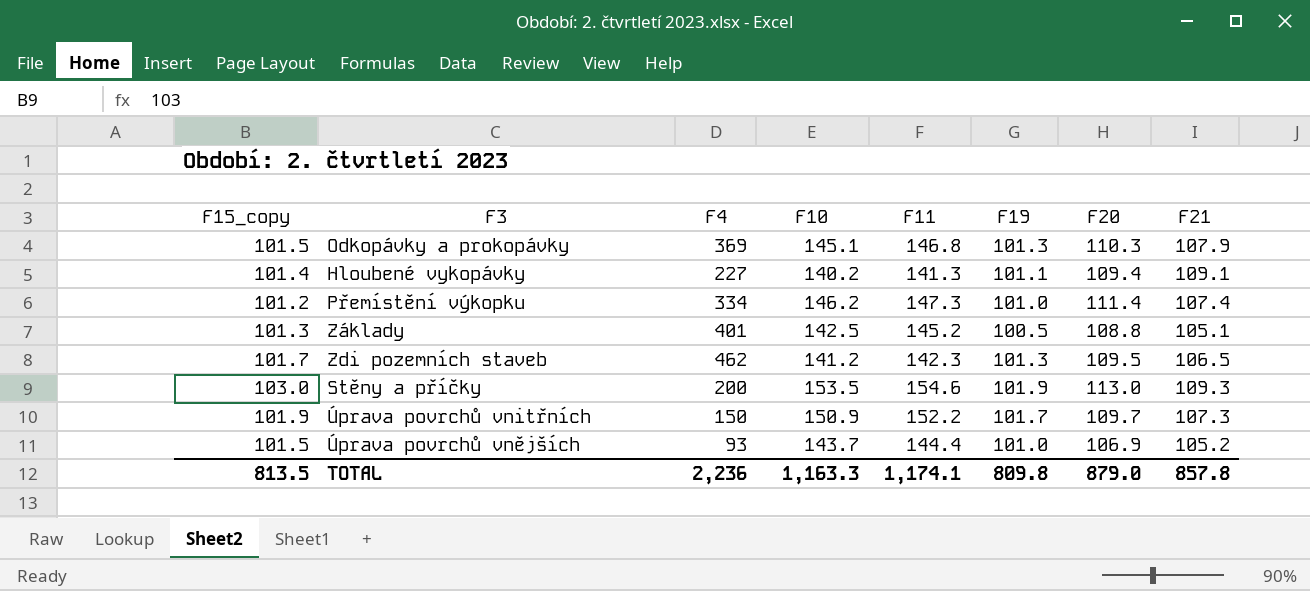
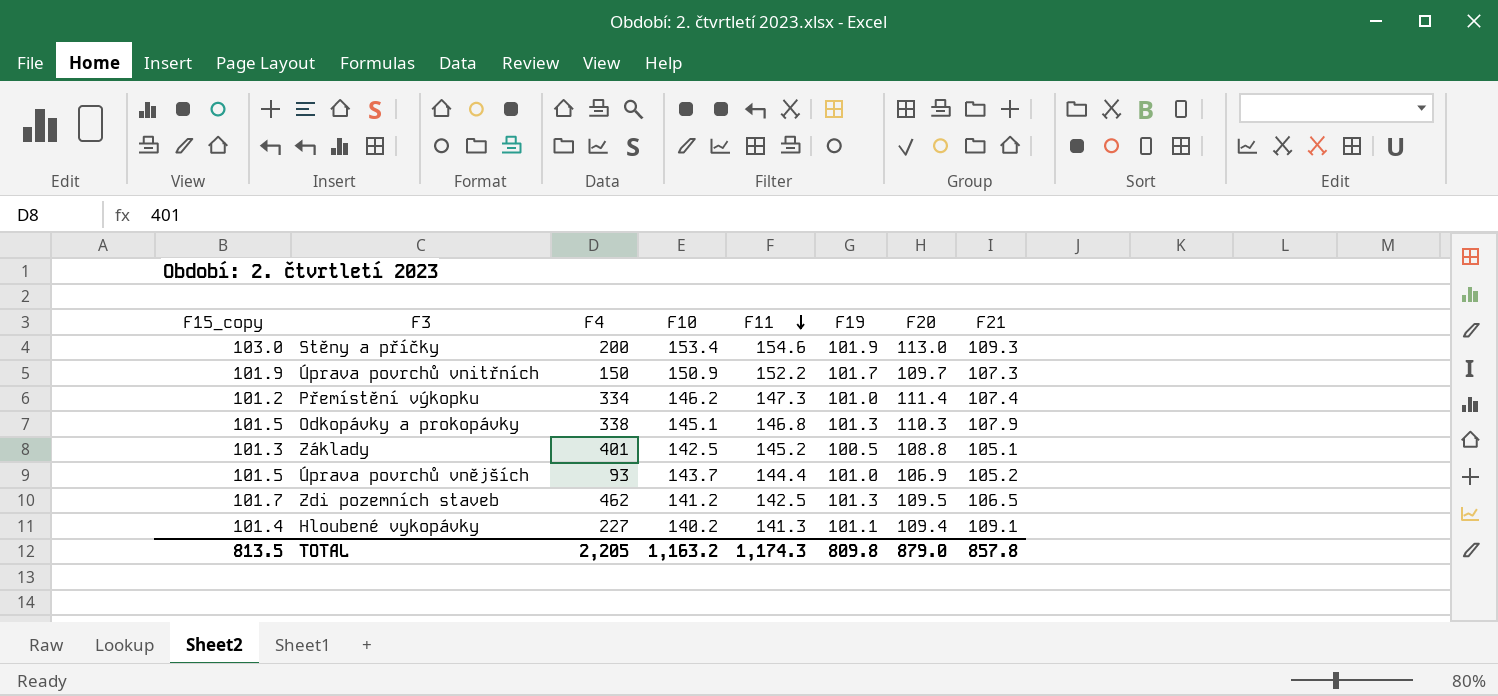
row order: none -> F11 descending
Stěny a příčky | F10: 153.5 -> 153.4
Odkopávky a prokopávky | F4: 369 -> 338
Zdi pozemních staveb | F11: 142.3 -> 142.5
TOTAL | F4: 2,236 -> 2,205
TOTAL | F10: 1,163.3 -> 1,163.2
TOTAL | F11: 1,174.1 -> 1,174.3

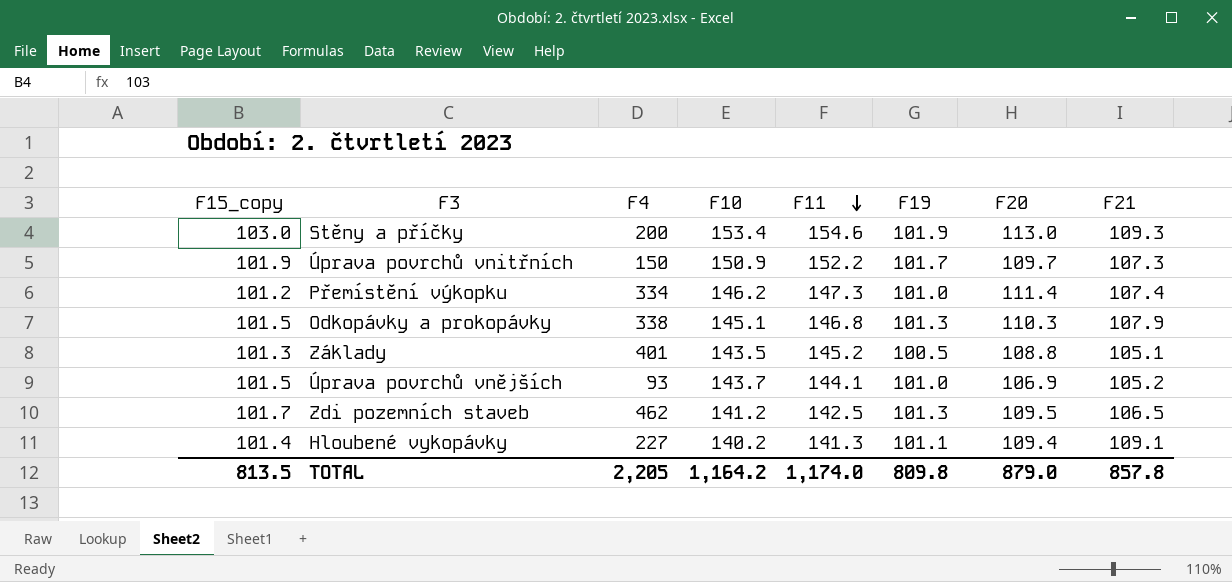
Základy | F10: 142.5 -> 143.5
Úprava povrchů vnějších | F11: 144.4 -> 144.1
TOTAL | F10: 1,163.2 -> 1,164.2
TOTAL | F11: 1,174.3 -> 1,174.0

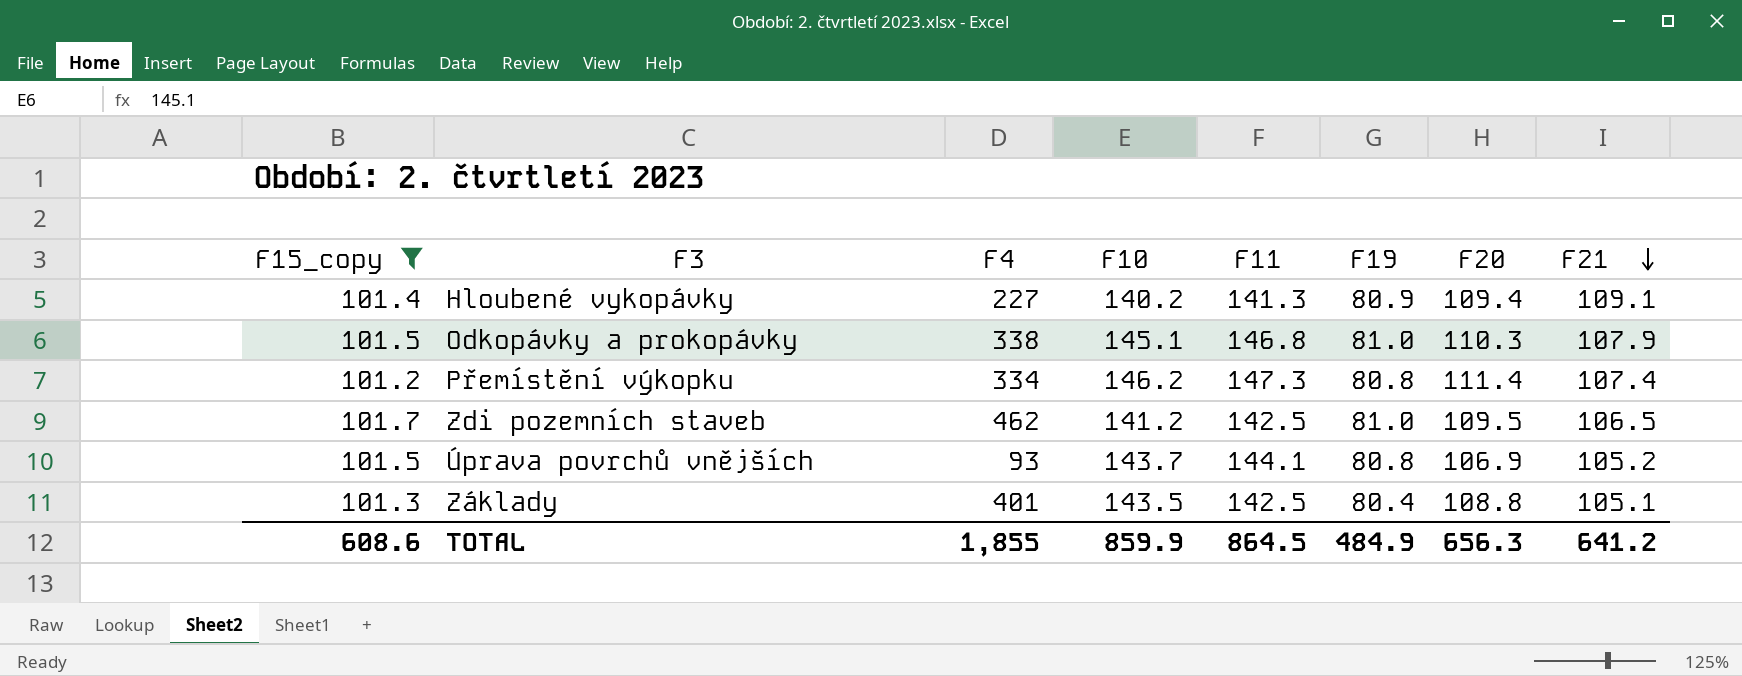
filter: none -> F15_copy <= 101.7
row order: F11 descending -> F21 descending
Hloubené vykopávky | F19: 101.1 -> 80.9
Odkopávky a prokopávky | F19: 101.3 -> 81.0
Přemístění výkopku | F19: 101.0 -> 80.8
Zdi pozemních staveb | F19: 101.3 -> 81.0
Úprava povrchů vnějších | F19: 101.0 -> 80.8
Základy | F11: 145.2 -> 142.5
Základy | F19: 100.5 -> 80.4
TOTAL | F15_copy: 813.5 -> 608.6
TOTAL | F4: 2,205 -> 1,855
TOTAL | F10: 1,164.2 -> 859.9
TOTAL | F11: 1,174.0 -> 864.5
TOTAL | F19: 809.8 -> 484.9
TOTAL | F20: 879.0 -> 656.3
TOTAL | F21: 857.8 -> 641.2

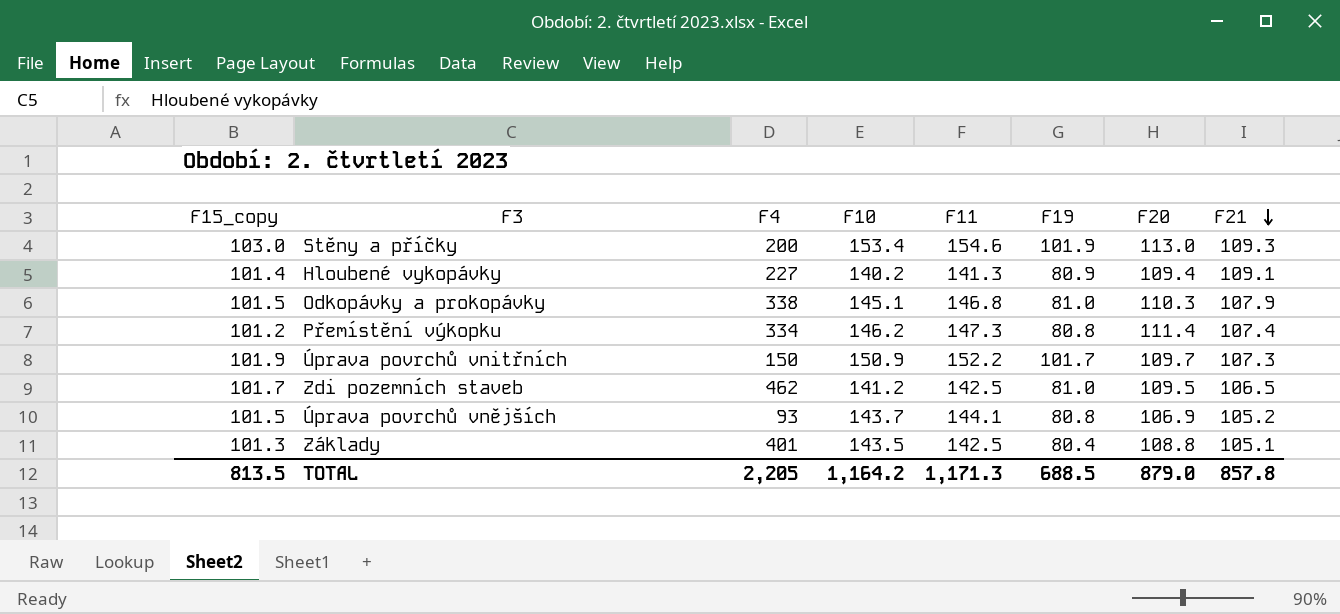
filter: F15_copy <= 101.7 -> none
TOTAL | F15_copy: 608.6 -> 813.5
TOTAL | F4: 1,855 -> 2,205
TOTAL | F10: 859.9 -> 1,164.2
TOTAL | F11: 864.5 -> 1,171.3
TOTAL | F19: 484.9 -> 688.5
TOTAL | F20: 656.3 -> 879.0
TOTAL | F21: 641.2 -> 857.8

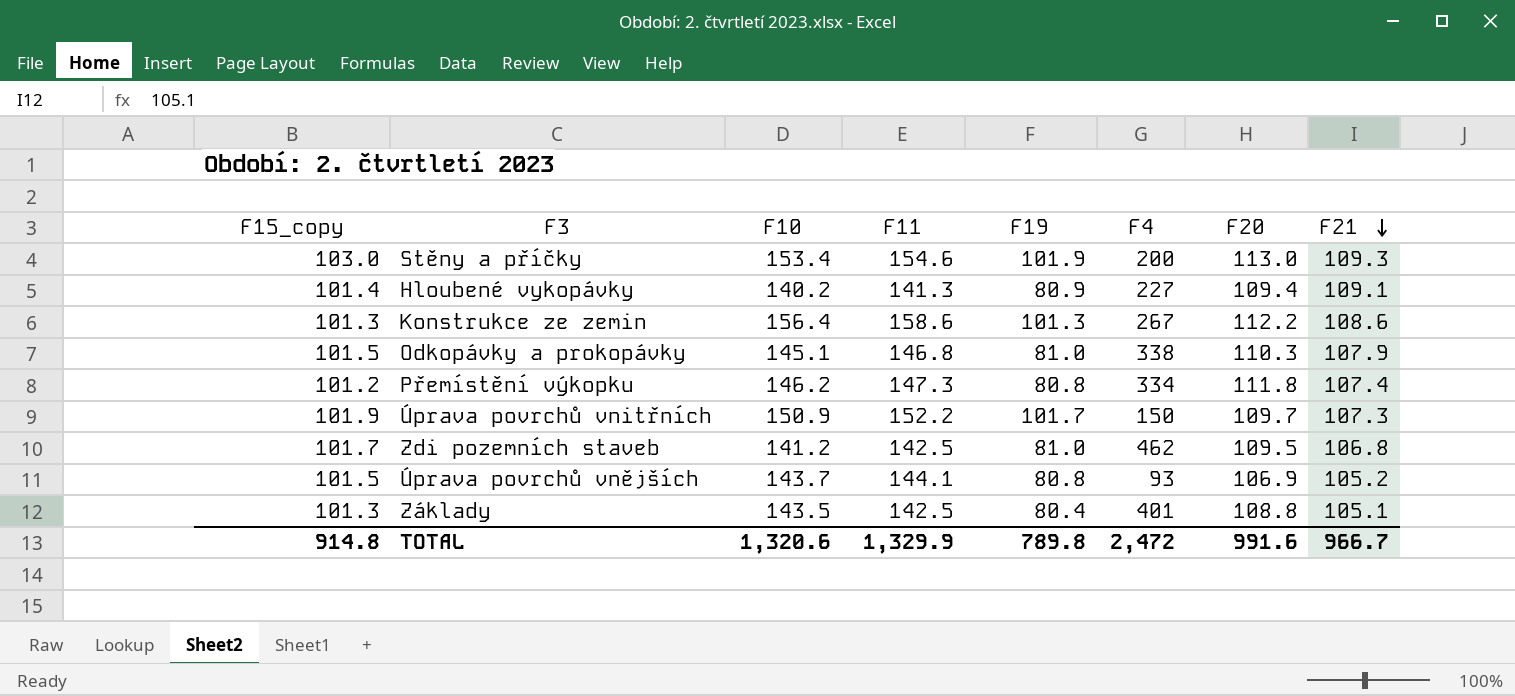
column F4 | position: 3 -> 6
row Konstrukce ze zemin: none -> 101.3 | 156.4 | 158.6 | 101.3 | 267 | 112.2 | 108.6
Přemístění výkopku | F20: 111.4 -> 111.8
Zdi pozemních staveb | F21: 106.5 -> 106.8
TOTAL | F15_copy: 813.5 -> 914.8
TOTAL | F10: 1,164.2 -> 1,320.6
TOTAL | F11: 1,171.3 -> 1,329.9
TOTAL | F19: 688.5 -> 789.8
TOTAL | F4: 2,205 -> 2,472
TOTAL | F20: 879.0 -> 991.6
TOTAL | F21: 857.8 -> 966.7

